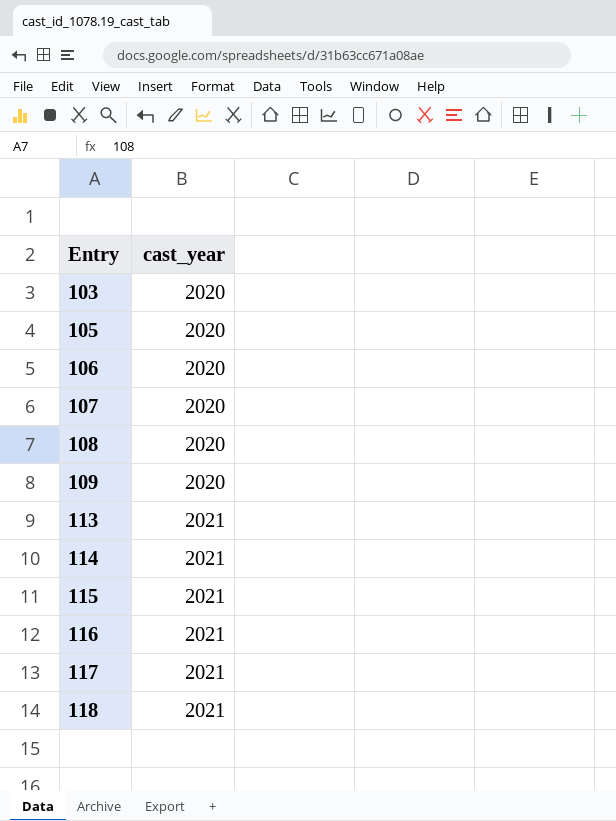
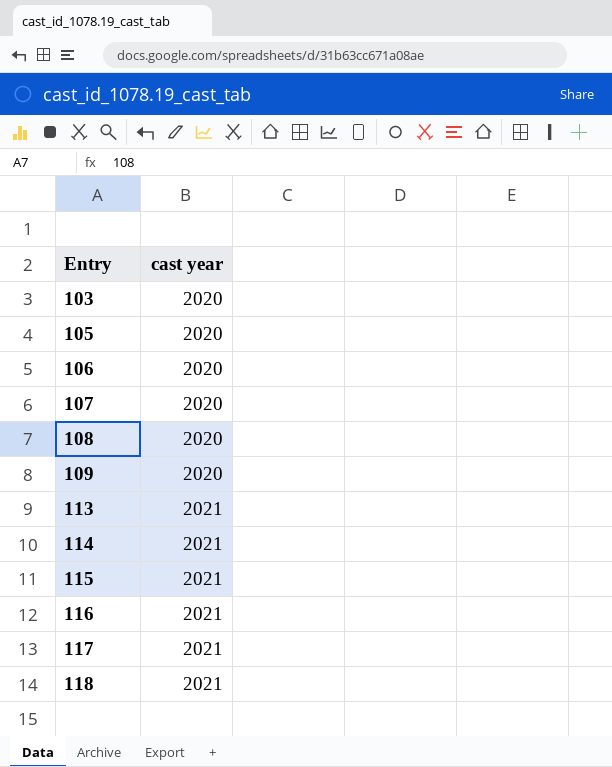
column name: cast_year -> cast year

